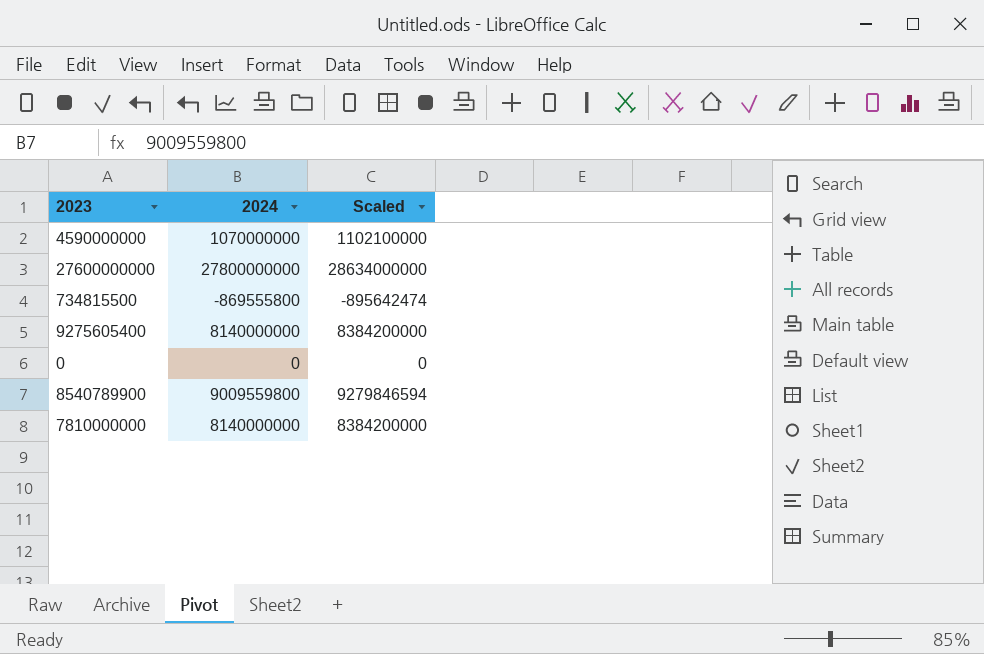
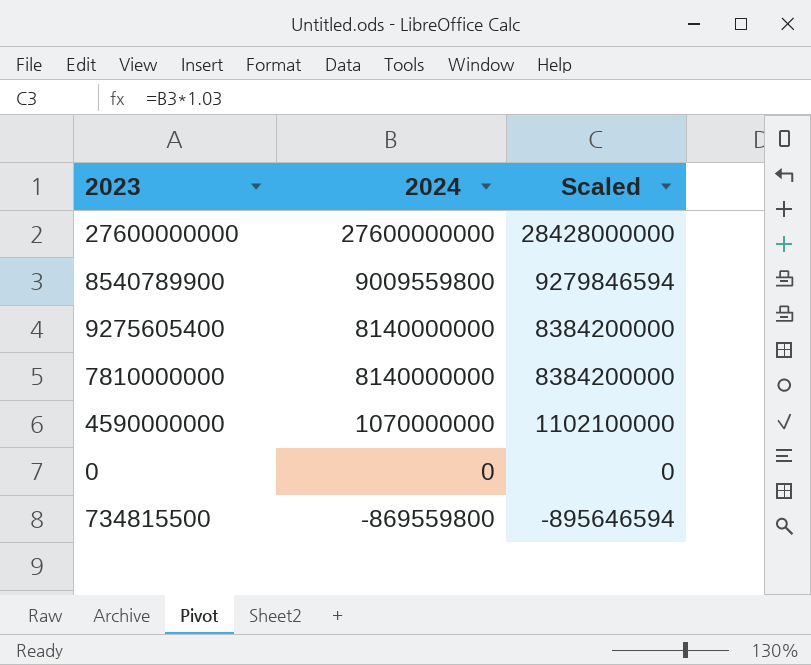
row order: none -> 2024 descending
27600000000 | 2024: 27800000000 -> 27600000000
27600000000 | Scaled: 28634000000 -> 28428000000
734815500 | 2024: -869555800 -> -869559800
734815500 | Scaled: -895642474 -> -895646594

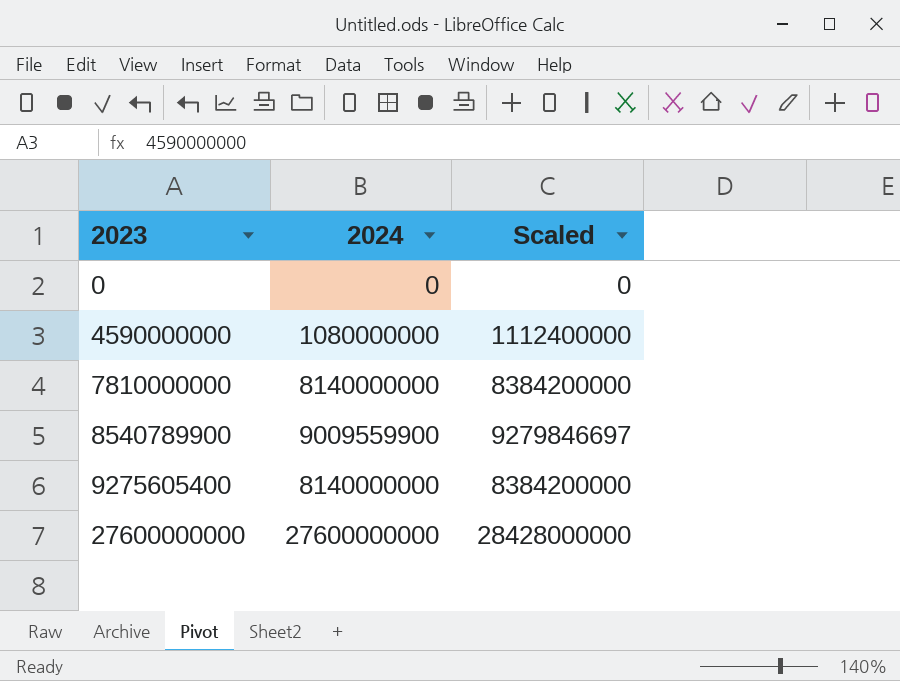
row order: 2024 descending -> 2023 ascending
row 734815500: -869559800 | -895646594 -> none
4590000000 | 2024: 1070000000 -> 1080000000
4590000000 | Scaled: 1102100000 -> 1112400000
8540789900 | 2024: 9009559800 -> 9009559900
8540789900 | Scaled: 9279846594 -> 9279846697

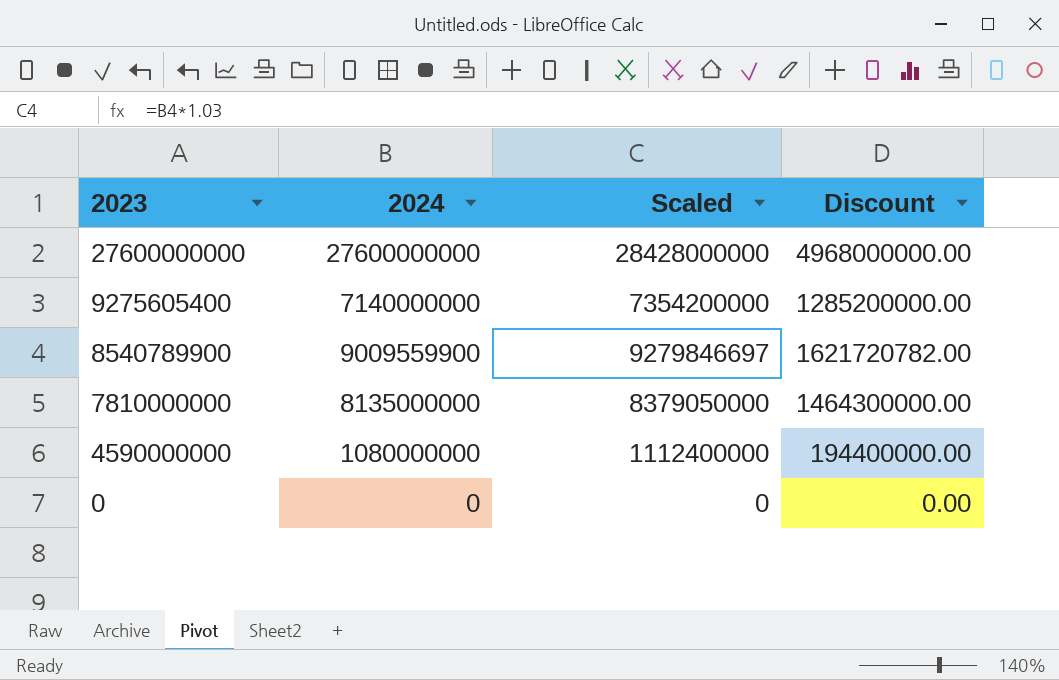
row order: 2023 ascending -> 2023 descending
column Discount | formula: none -> [2024] * 0.18
9275605400 | 2024: 8140000000 -> 7140000000
9275605400 | Scaled: 8384200000 -> 7354200000
7810000000 | 2024: 8140000000 -> 8135000000
7810000000 | Scaled: 8384200000 -> 8379050000

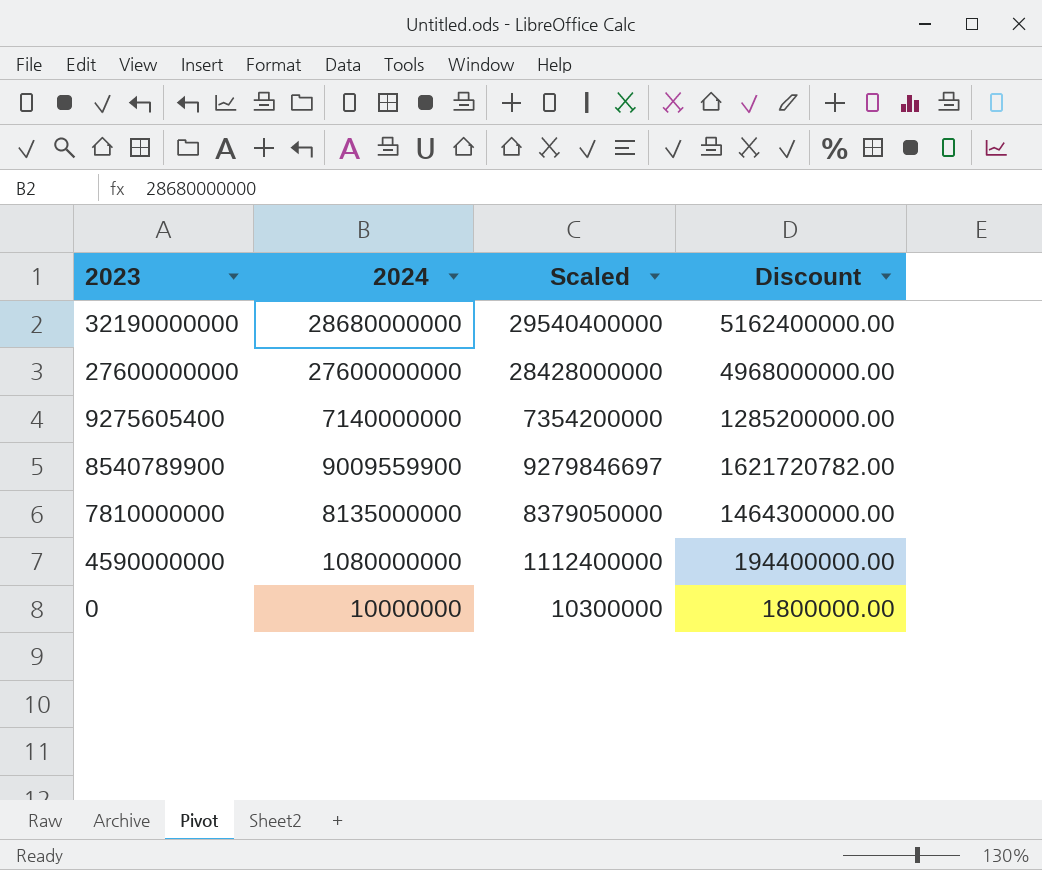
row 32190000000: none -> 28680000000 | 29540400000 | 5162400000.00
0 | 2024: 0 -> 10000000
0 | Scaled: 0 -> 10300000
0 | Discount: 0.00 -> 1800000.00

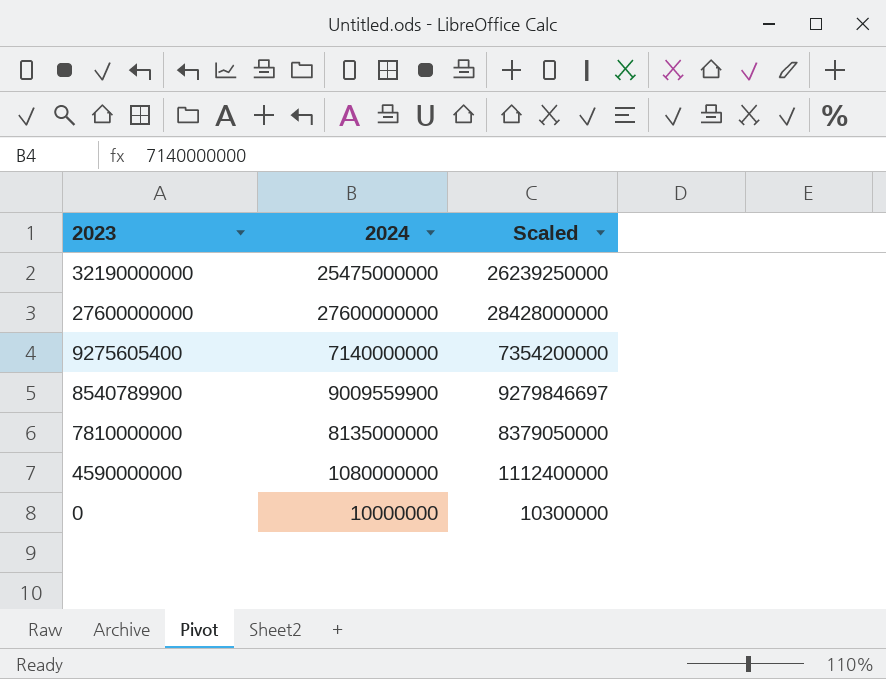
column Discount | formula: [2024] * 0.18 -> none
32190000000 | 2024: 28680000000 -> 25475000000
32190000000 | Scaled: 29540400000 -> 26239250000

